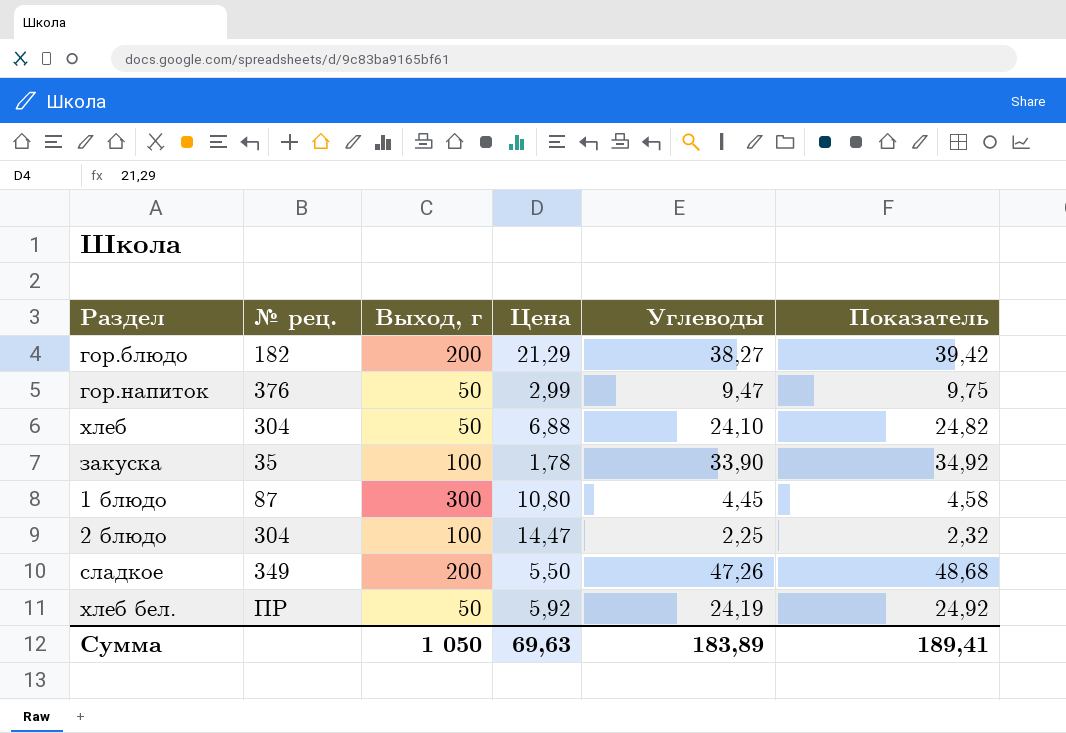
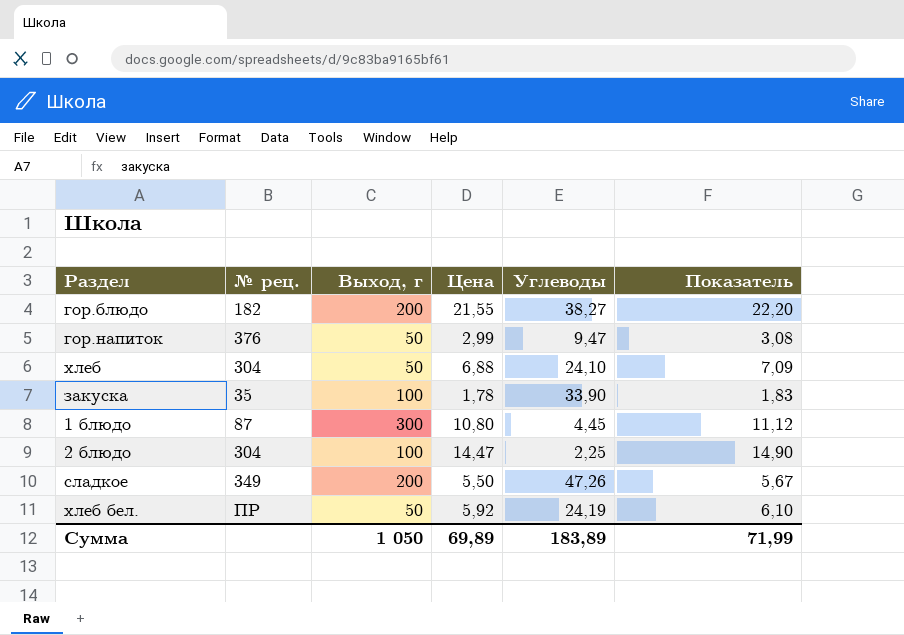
column Показатель | formula: [Углеводы] * 1,03 -> [Цена] * 1,03
гор.блюдо | Цена: 21,29 -> 21,55
Сумма | Цена: 69,63 -> 69,89
Сумма | Показатель: 189,41 -> 71,99

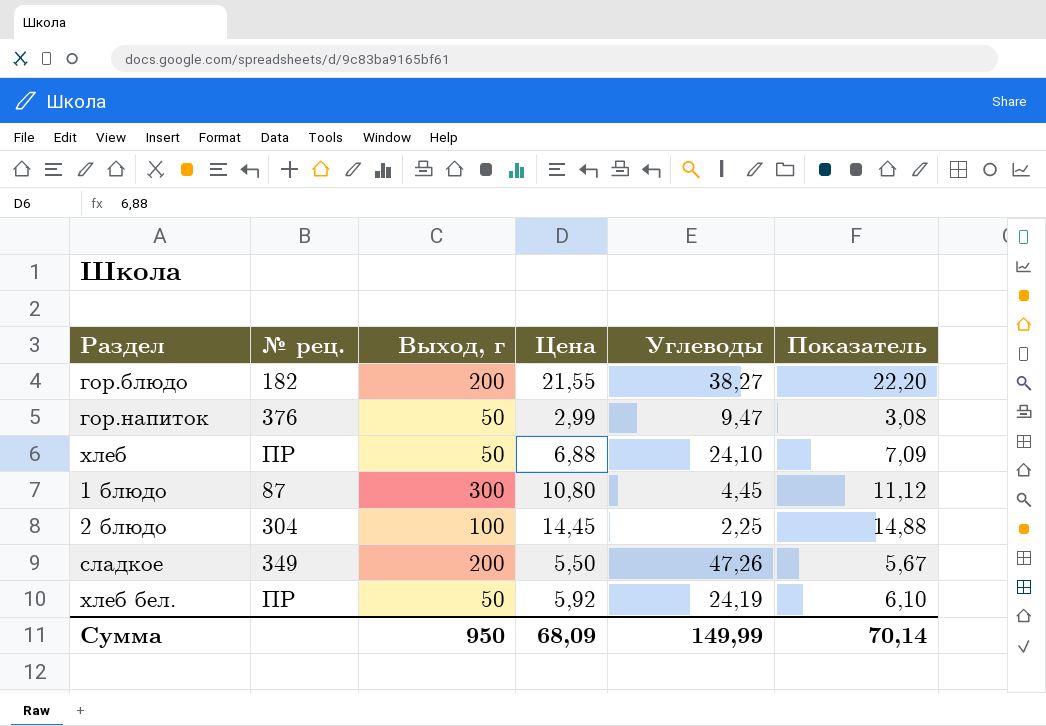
row закуска: 35 | 100 | 1,78 | 33,90 | 1,83 -> none
хлеб | № рец.: 304 -> ПР
2 блюдо | Цена: 14,47 -> 14,45
2 блюдо | Показатель: 14,90 -> 14,88
Сумма | Выход, г: 1 050 -> 950
Сумма | Цена: 69,89 -> 68,09
Сумма | Углеводы: 183,89 -> 149,99
Сумма | Показатель: 71,99 -> 70,14

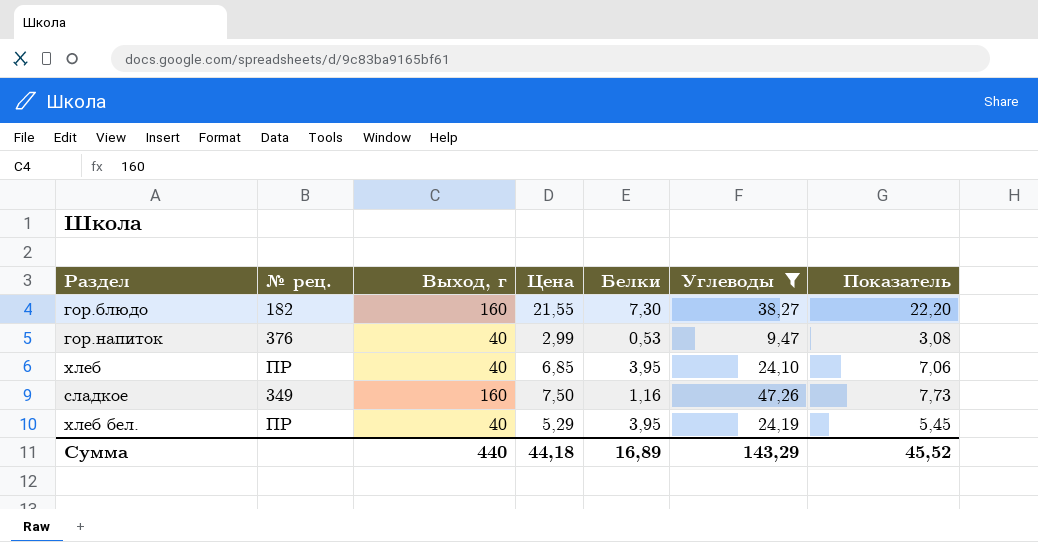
filter: none -> Углеводы >= 9,47
column Белки | position: none -> 5
гор.блюдо | Выход, г: 200 -> 160
гор.напиток | Выход, г: 50 -> 40
хлеб | Выход, г: 50 -> 40
хлеб | Цена: 6,88 -> 6,85
хлеб | Показатель: 7,09 -> 7,06
сладкое | Выход, г: 200 -> 160
сладкое | Цена: 5,50 -> 7,50
сладкое | Показатель: 5,67 -> 7,73
хлеб бел. | Выход, г: 50 -> 40
хлеб бел. | Цена: 5,92 -> 5,29
хлеб бел. | Показатель: 6,10 -> 5,45
Сумма | Выход, г: 950 -> 440
Сумма | Цена: 68,09 -> 44,18
Сумма | Углеводы: 149,99 -> 143,29
Сумма | Показатель: 70,14 -> 45,52

